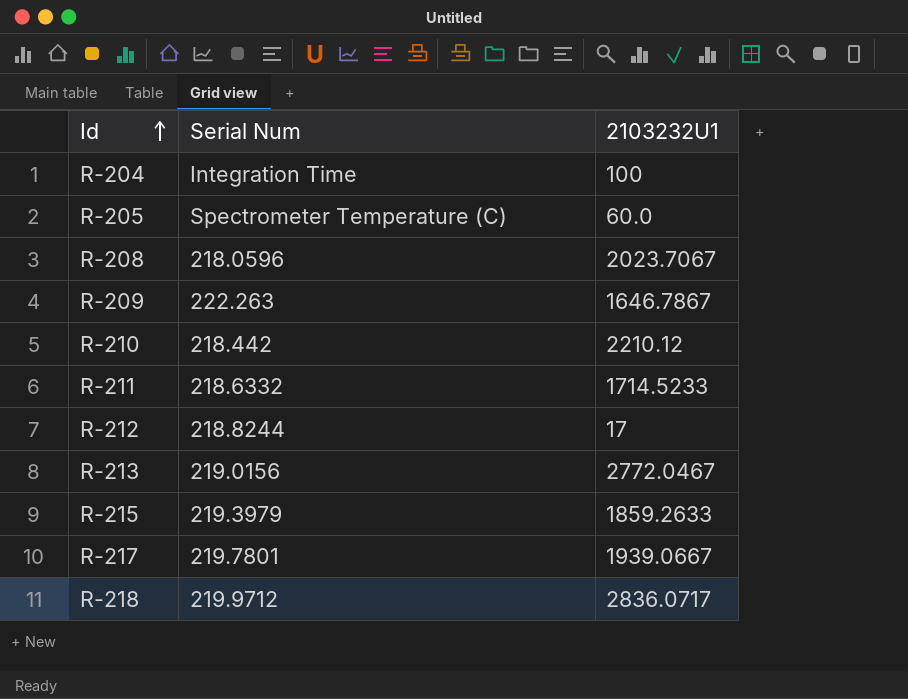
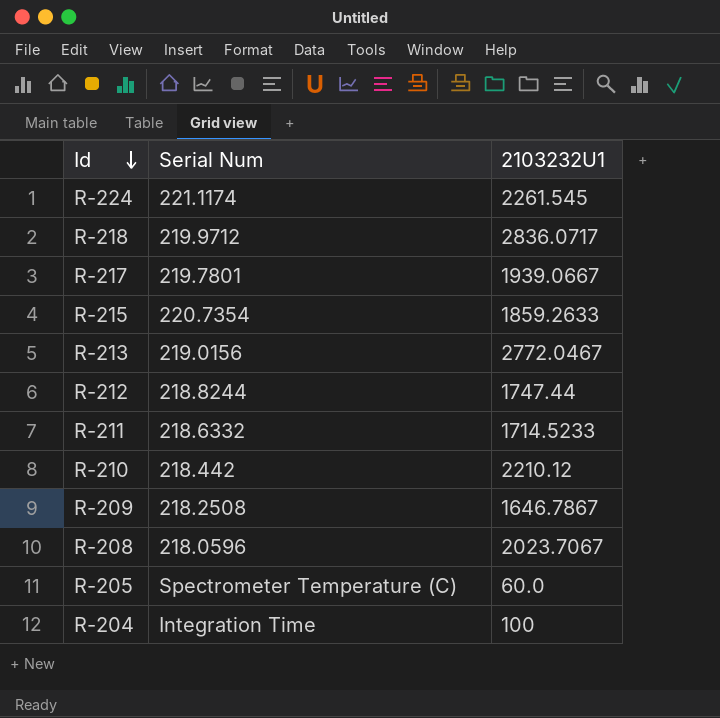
row order: Id ascending -> Id descending
row R-224: none -> 221.1174 | 2261.545
R-215 | Serial Num: 219.3979 -> 220.7354
R-212 | 2103232U1: 17 -> 1747.44
R-209 | Serial Num: 222.263 -> 218.2508

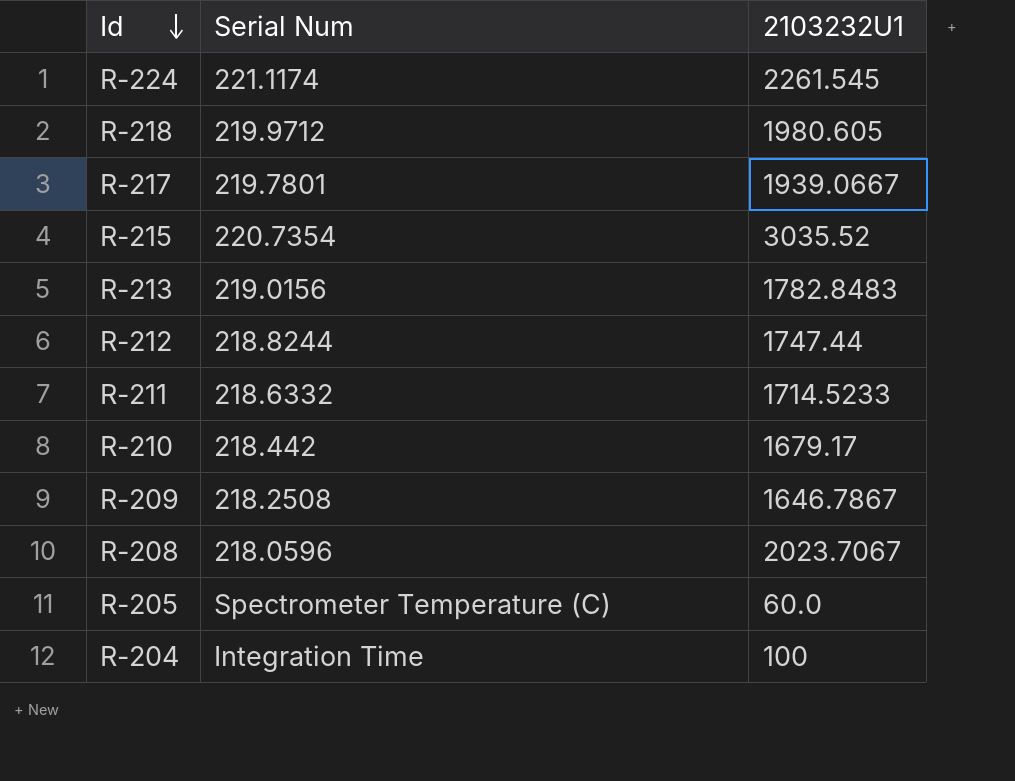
R-218 | 2103232U1: 2836.0717 -> 1980.605
R-215 | 2103232U1: 1859.2633 -> 3035.52
R-213 | 2103232U1: 2772.0467 -> 1782.8483
R-210 | 2103232U1: 2210.12 -> 1679.17

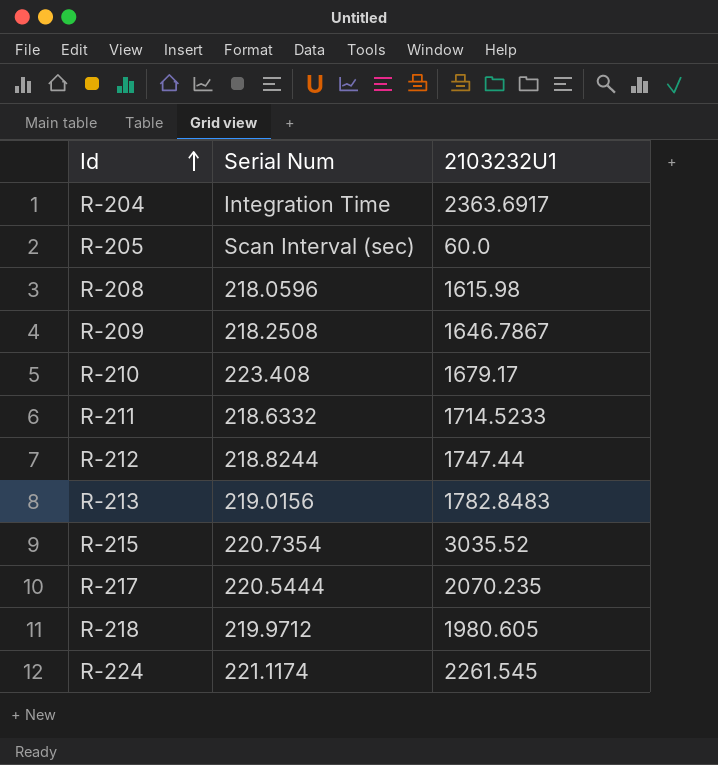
row order: Id descending -> Id ascending
R-204 | 2103232U1: 100 -> 2363.6917
R-205 | Serial Num: Spectrometer Temperature (C) -> Scan Interval (sec)
R-208 | 2103232U1: 2023.7067 -> 1615.98
R-210 | Serial Num: 218.442 -> 223.408
R-217 | Serial Num: 219.7801 -> 220.5444
R-217 | 2103232U1: 1939.0667 -> 2070.235

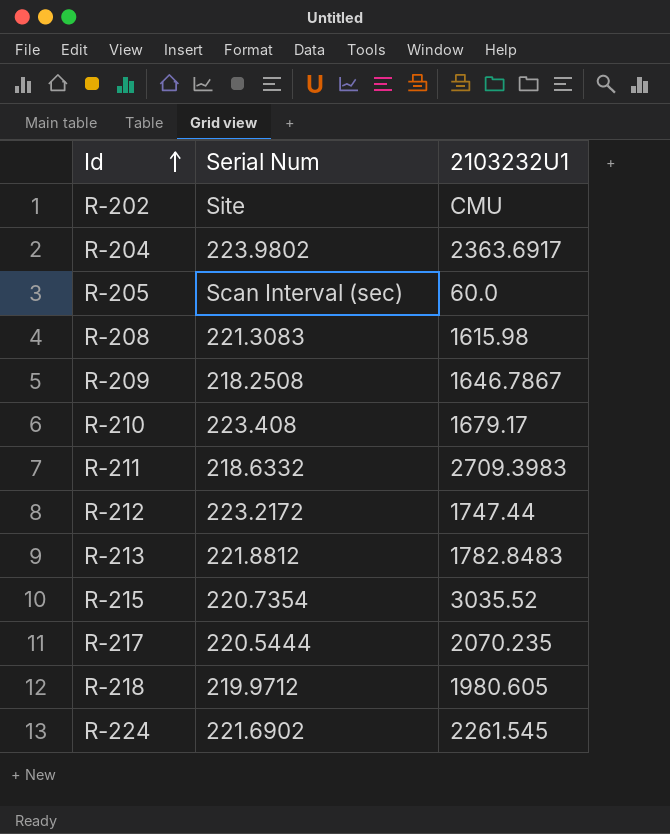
row R-202: none -> Site | CMU
R-204 | Serial Num: Integration Time -> 223.9802
R-208 | Serial Num: 218.0596 -> 221.3083
R-211 | 2103232U1: 1714.5233 -> 2709.3983
R-212 | Serial Num: 218.8244 -> 223.2172
R-213 | Serial Num: 219.0156 -> 221.8812
R-224 | Serial Num: 221.1174 -> 221.6902

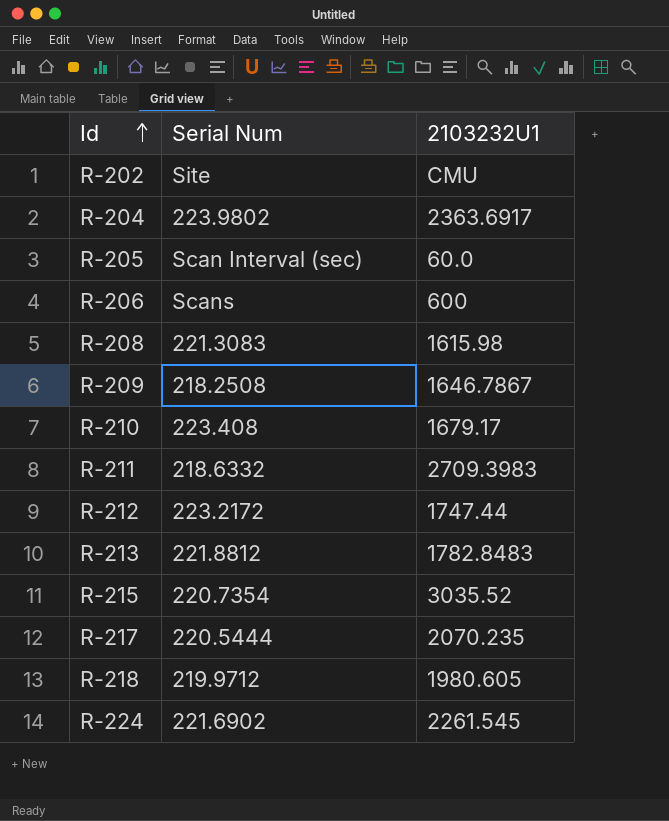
row R-206: none -> Scans | 600

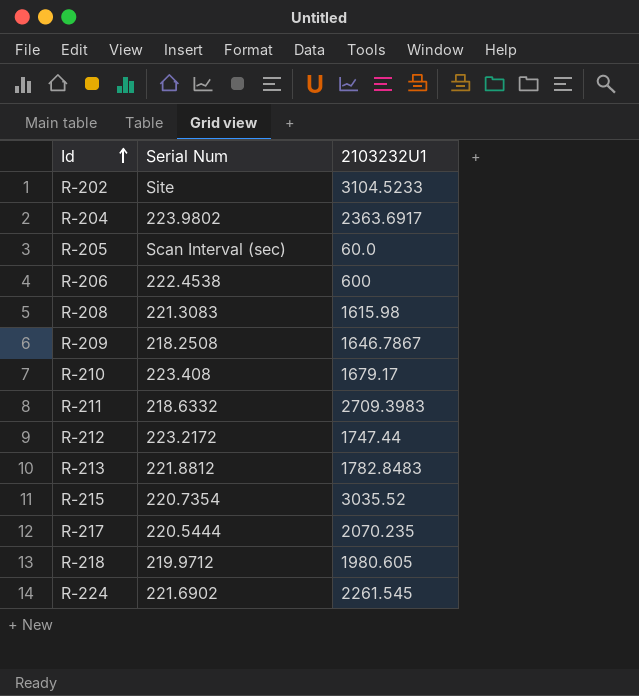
R-202 | 2103232U1: CMU -> 3104.5233
R-206 | Serial Num: Scans -> 222.4538

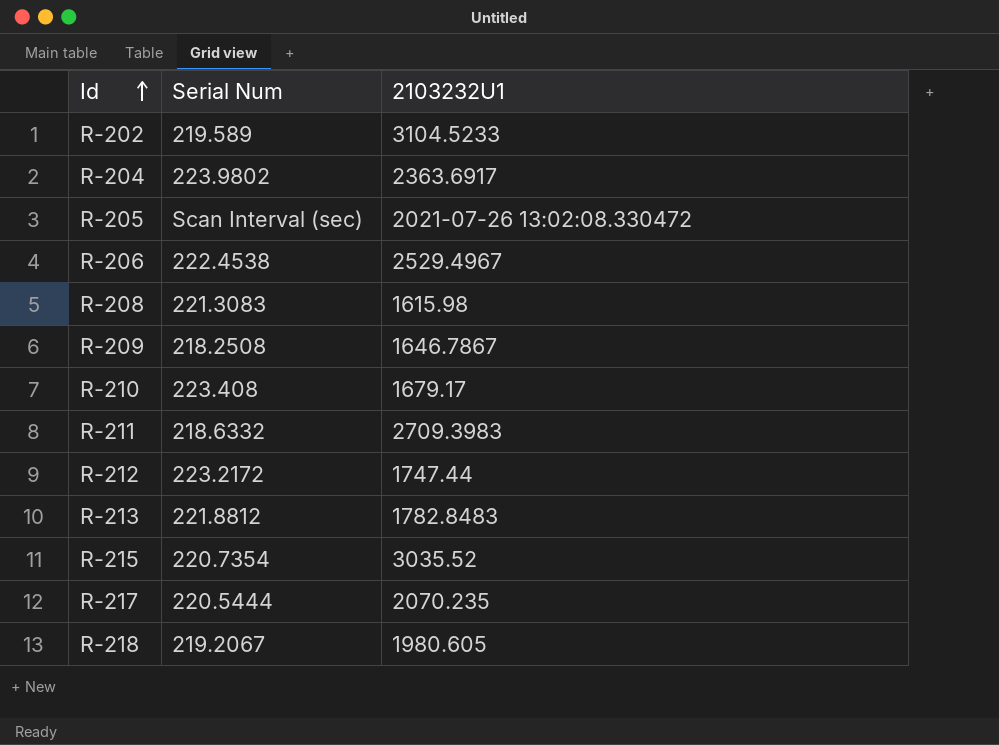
row R-224: 221.6902 | 2261.545 -> none
R-202 | Serial Num: Site -> 219.589
R-205 | 2103232U1: 60.0 -> 2021-07-26 13:02:08.330472
R-206 | 2103232U1: 600 -> 2529.4967
R-218 | Serial Num: 219.9712 -> 219.2067

